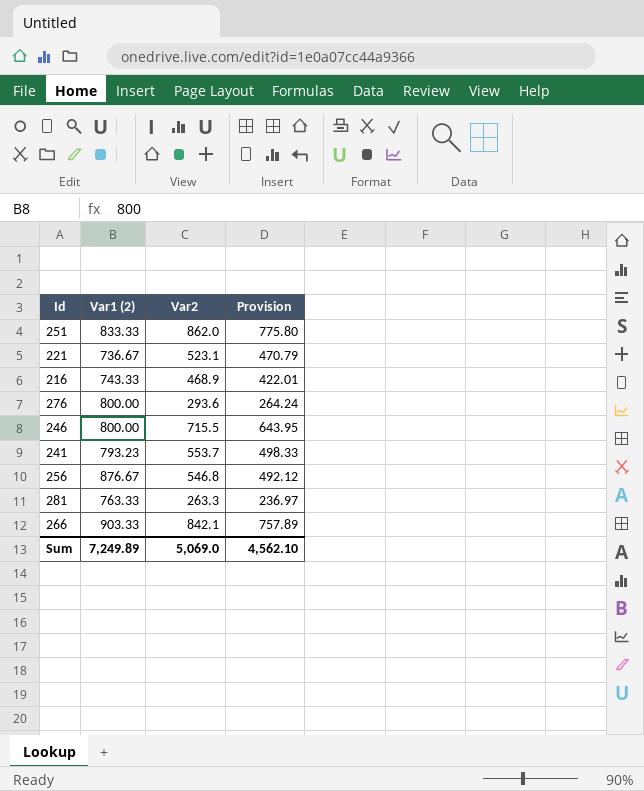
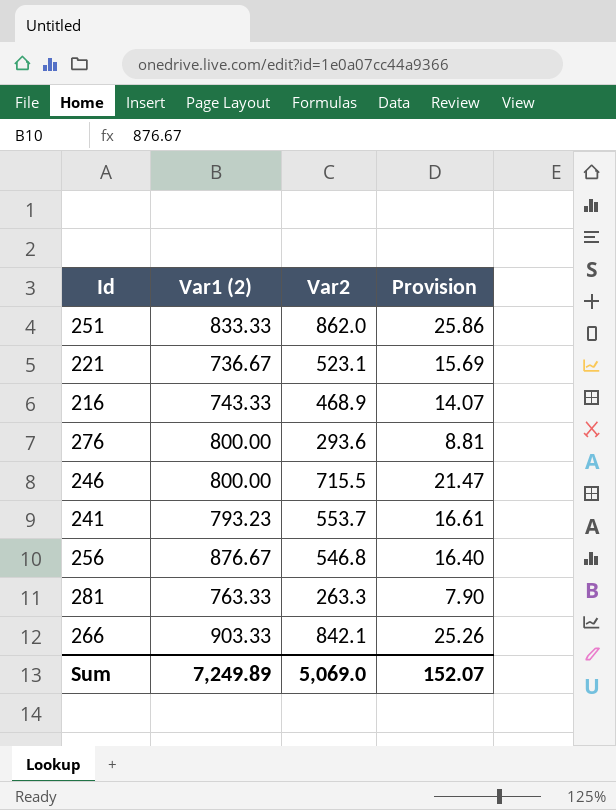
column Provision | formula: [Var2] * 0.9 -> [Var2] * 0.03
Sum | Provision: 4,562.10 -> 152.07

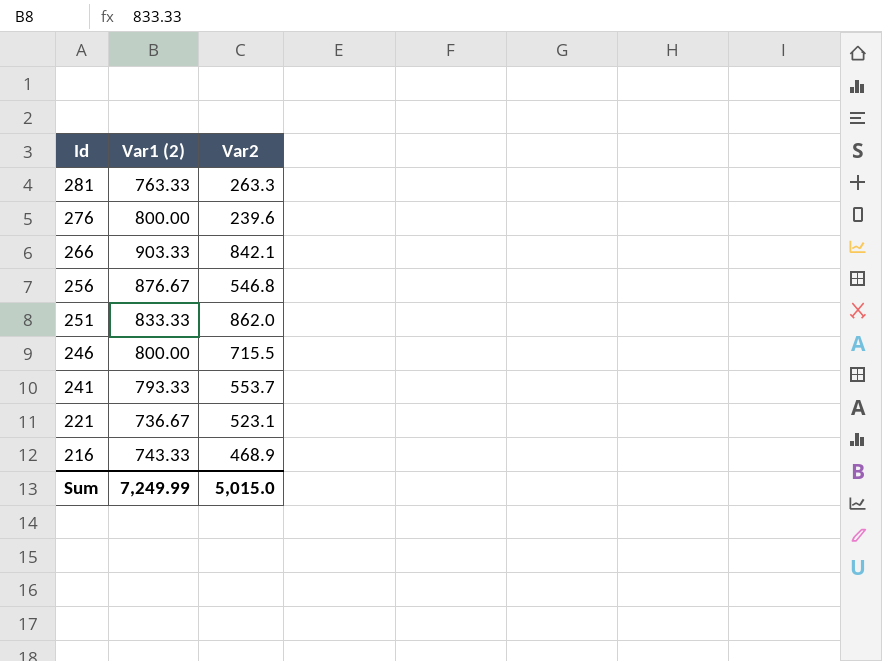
row order: none -> Id descending
column Provision | formula: [Var2] * 0.03 -> none
276 | Var2: 293.6 -> 239.6
241 | Var1 (2): 793.23 -> 793.33
Sum | Var1 (2): 7,249.89 -> 7,249.99
Sum | Var2: 5,069.0 -> 5,015.0

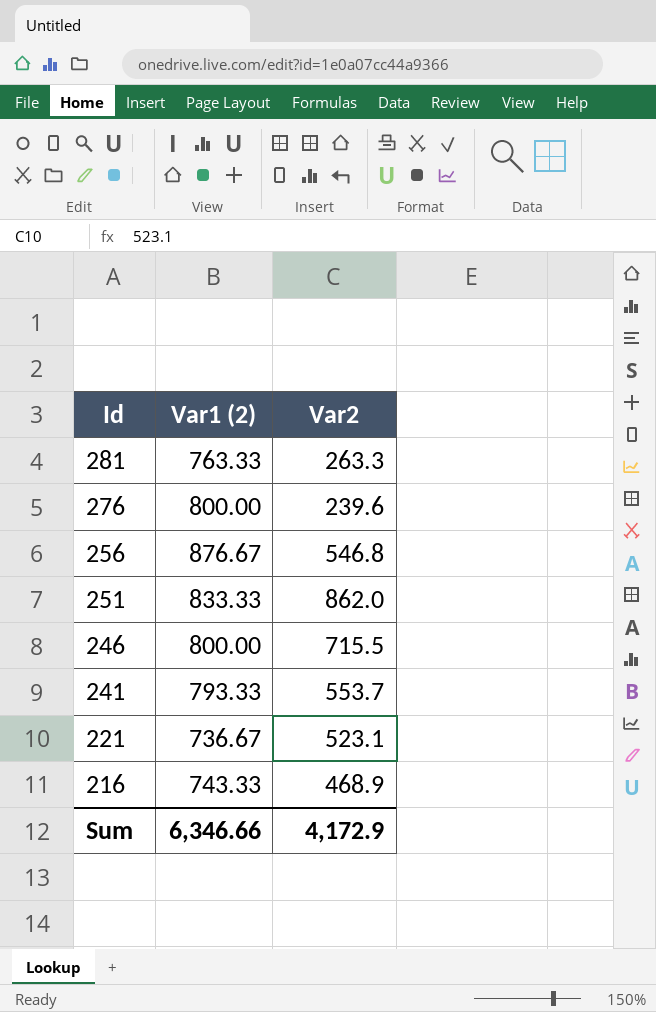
row 266: 903.33 | 842.1 -> none
Sum | Var1 (2): 7,249.99 -> 6,346.66
Sum | Var2: 5,015.0 -> 4,172.9

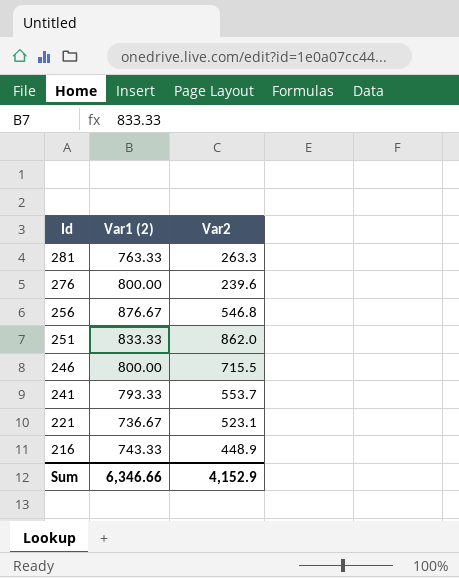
216 | Var2: 468.9 -> 448.9
Sum | Var2: 4,172.9 -> 4,152.9

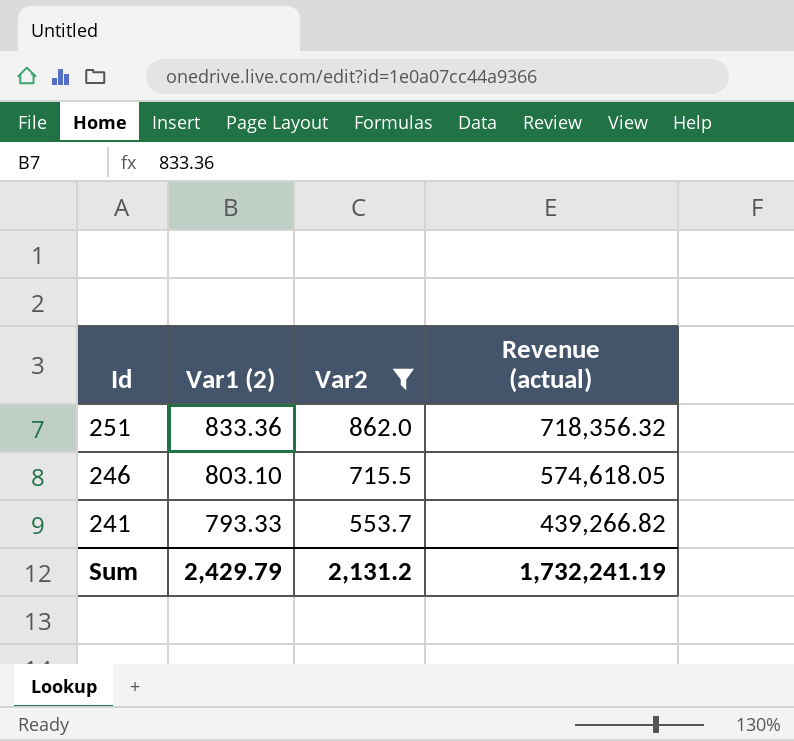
filter: none -> Var2 >= 553.7
column Revenue (actual) | formula: none -> [Var1 (2)] * [Var2]
251 | Var1 (2): 833.33 -> 833.36
246 | Var1 (2): 800.00 -> 803.10
Sum | Var1 (2): 6,346.66 -> 2,429.79
Sum | Var2: 4,152.9 -> 2,131.2

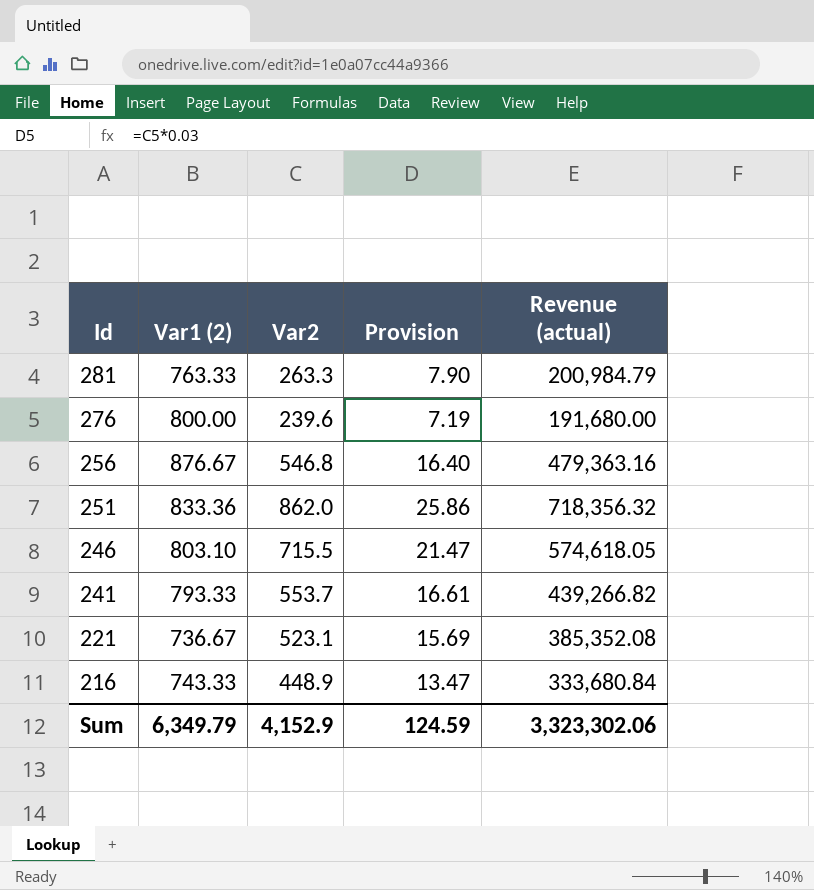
filter: Var2 >= 553.7 -> none
column Provision | formula: none -> [Var2] * 0.03
Sum | Var1 (2): 2,429.79 -> 6,349.79
Sum | Var2: 2,131.2 -> 4,152.9
Sum | Revenue (actual): 1,732,241.19 -> 3,323,302.06

